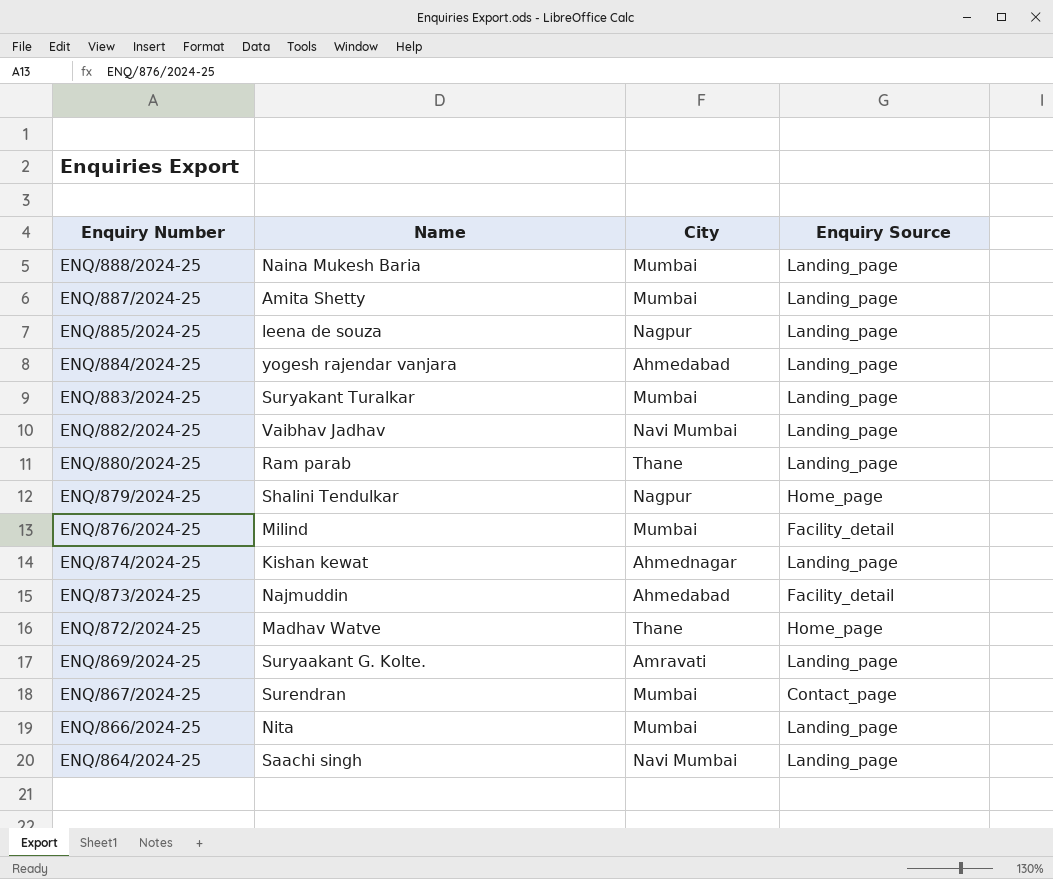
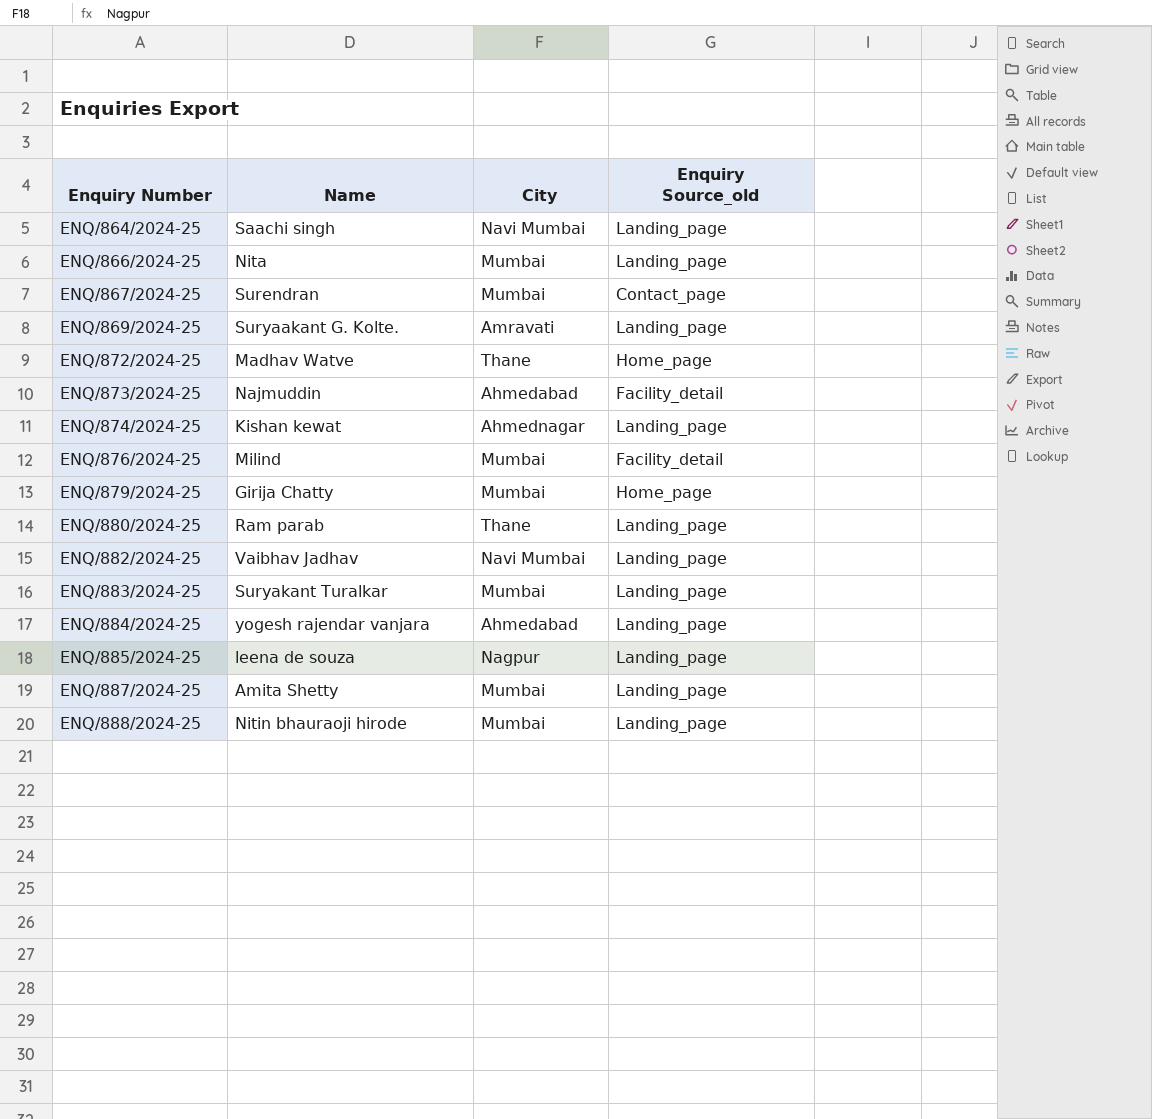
row order: Enquiry Number descending -> Enquiry Number ascending
column name: Enquiry Source -> Enquiry Source_old
ENQ/879/2024-25 | Name: Shalini Tendulkar -> Girija Chatty
ENQ/879/2024-25 | City: Nagpur -> Mumbai
ENQ/888/2024-25 | Name: Naina Mukesh Baria -> Nitin bhauraoji hirode

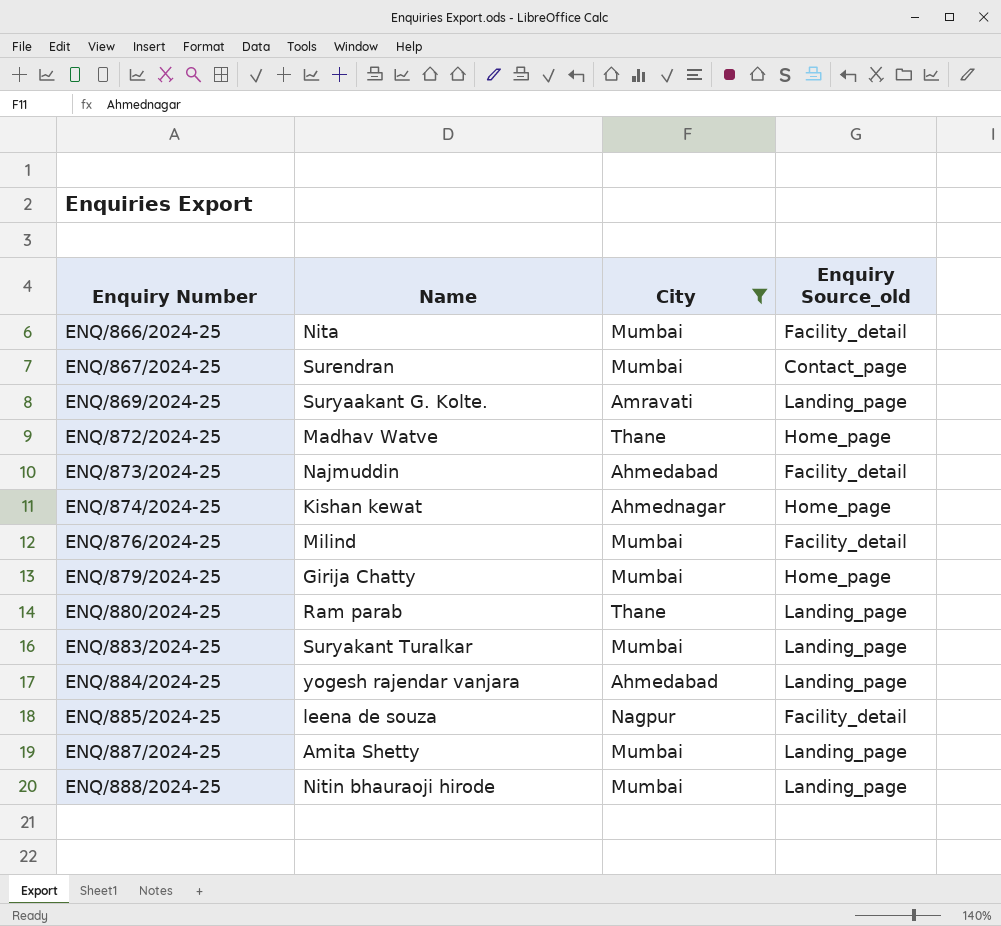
filter: none -> City != Navi Mumbai
ENQ/866/2024-25 | Enquiry Source_old: Landing_page -> Facility_detail
ENQ/874/2024-25 | Enquiry Source_old: Landing_page -> Home_page
ENQ/885/2024-25 | Enquiry Source_old: Landing_page -> Facility_detail

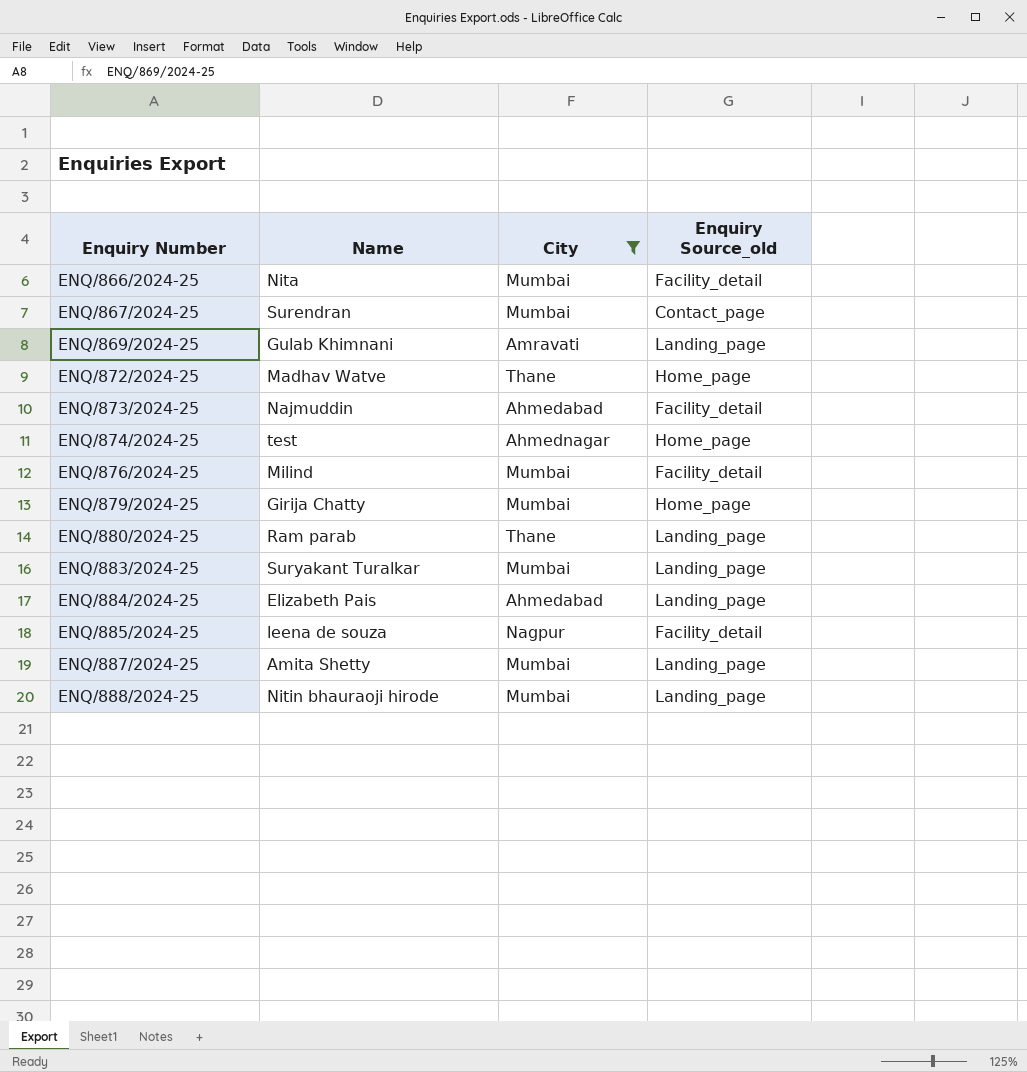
ENQ/869/2024-25 | Name: Suryaakant G. Kolte. -> Gulab Khimnani
ENQ/874/2024-25 | Name: Kishan kewat -> test
ENQ/884/2024-25 | Name: yogesh rajendar vanjara -> Elizabeth Pais

